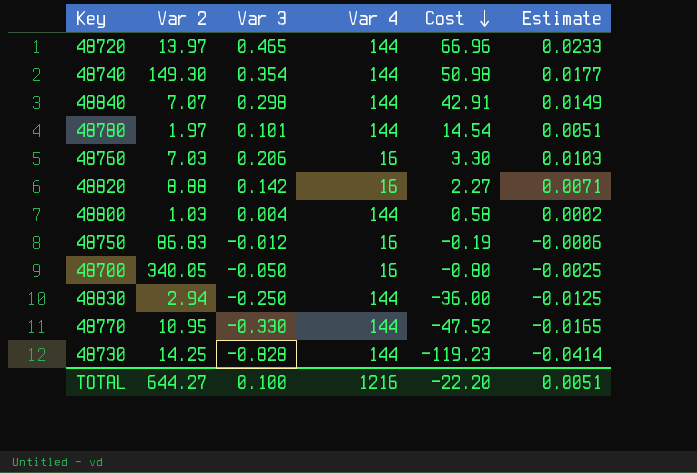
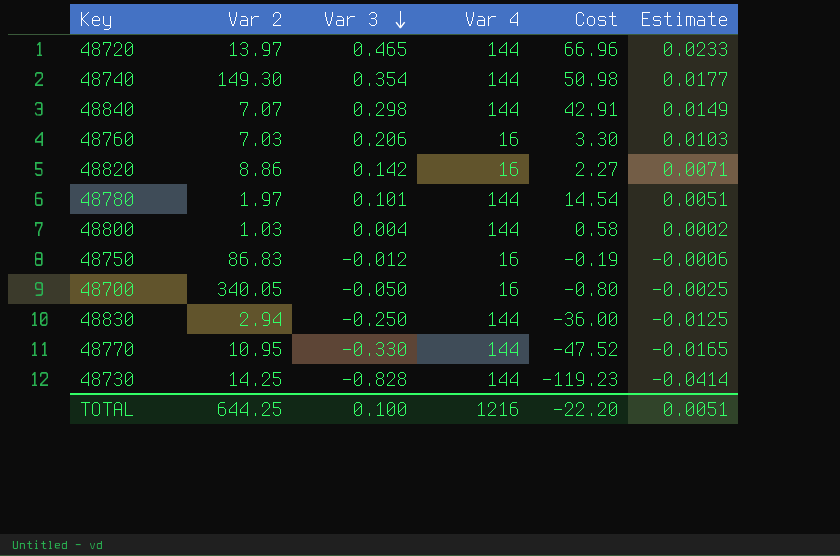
row order: Cost descending -> Var 3 descending
48820 | Var 2: 8.88 -> 8.86
TOTAL | Var 2: 644.27 -> 644.25

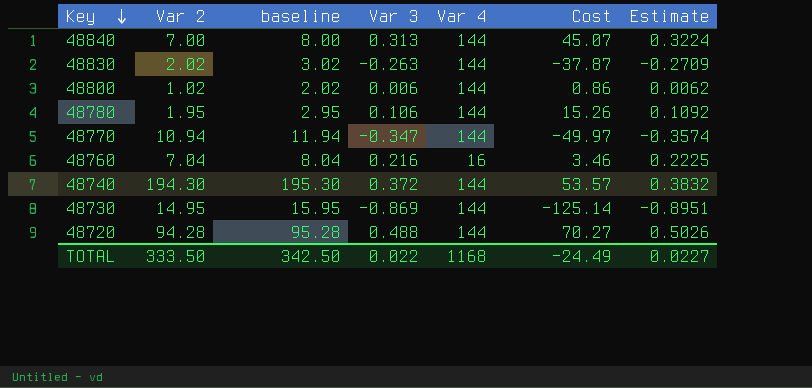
row order: Var 3 descending -> Key descending
column baseline | formula: none -> [Var 2] + 1
column Estimate | formula: [Var 3] * 0.05 -> [Var 3] * 1.03
row 48820: 8.86 | 0.142 | 16 | 2.27 | 0.0071 -> none
row 48750: 86.83 | -0.012 | 16 | -0.19 | -0.0006 -> none
row 48700: 340.05 | -0.050 | 16 | -0.80 | -0.0025 -> none
48840 | Var 2: 7.07 -> 7.00
48840 | Var 3: 0.298 -> 0.313
48840 | Cost: 42.91 -> 45.07
48830 | Var 2: 2.94 -> 2.02
48830 | Var 3: -0.250 -> -0.263
48830 | Cost: -36.00 -> -37.87
48800 | Var 2: 1.03 -> 1.02
48800 | Var 3: 0.004 -> 0.006
48800 | Cost: 0.58 -> 0.86
48780 | Var 2: 1.97 -> 1.95
48780 | Var 3: 0.101 -> 0.106
48780 | Cost: 14.54 -> 15.26
48770 | Var 2: 10.95 -> 10.94
48770 | Var 3: -0.330 -> -0.347
48770 | Cost: -47.52 -> -49.97
48760 | Var 2: 7.03 -> 7.04
48760 | Var 3: 0.206 -> 0.216
48760 | Cost: 3.30 -> 3.46
48740 | Var 2: 149.30 -> 194.30
48740 | Var 3: 0.354 -> 0.372
48740 | Cost: 50.98 -> 53.57
48730 | Var 2: 14.25 -> 14.95
48730 | Var 3: -0.828 -> -0.869
48730 | Cost: -119.23 -> -125.14
48720 | Var 2: 13.97 -> 94.28
48720 | Var 3: 0.465 -> 0.488
48720 | Cost: 66.96 -> 70.27
TOTAL | Var 2: 644.25 -> 333.50
TOTAL | Var 3: 0.100 -> 0.022
TOTAL | Var 4: 1216 -> 1168
TOTAL | Cost: -22.20 -> -24.49
TOTAL | Estimate: 0.0051 -> 0.0227

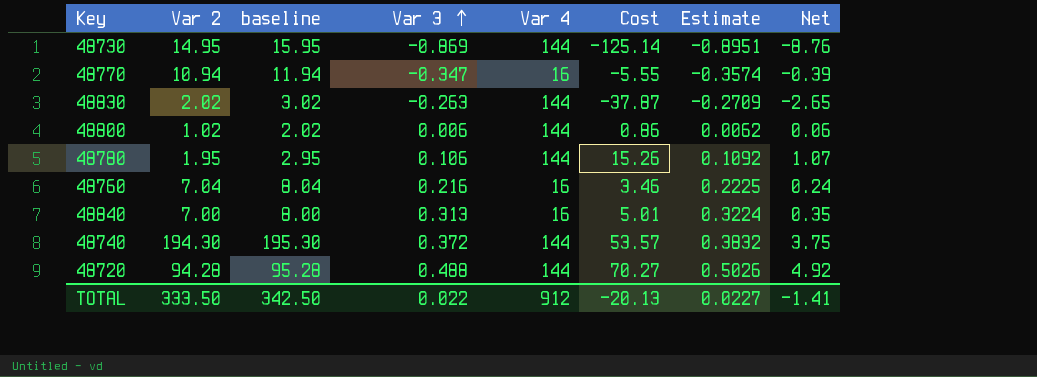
row order: Key descending -> Var 3 ascending
column Net | formula: none -> [Cost] * 0.07
48770 | Var 4: 144 -> 16
48770 | Cost: -49.97 -> -5.55
48840 | Var 4: 144 -> 16
48840 | Cost: 45.07 -> 5.01
TOTAL | Var 4: 1168 -> 912
TOTAL | Cost: -24.49 -> -20.13

